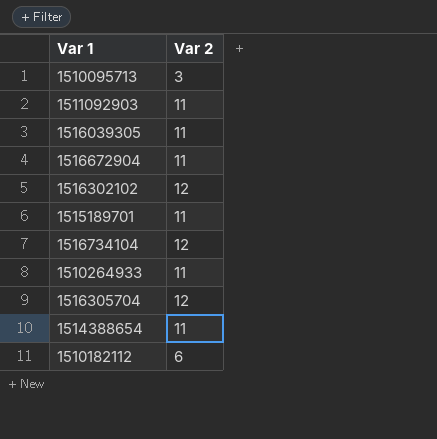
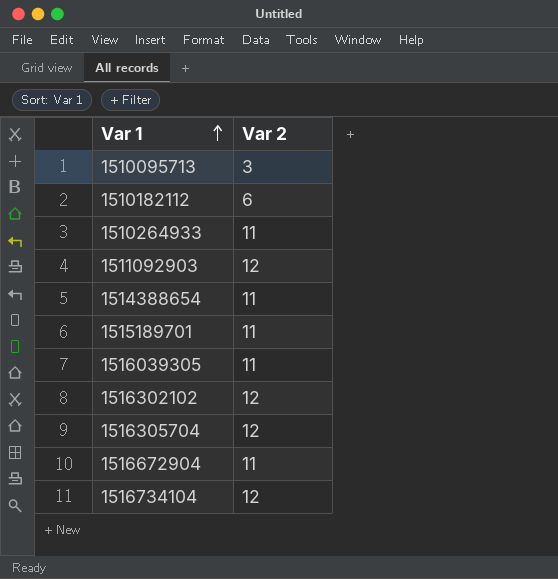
row order: none -> Var 1 ascending
1511092903 | Var 2: 11 -> 12

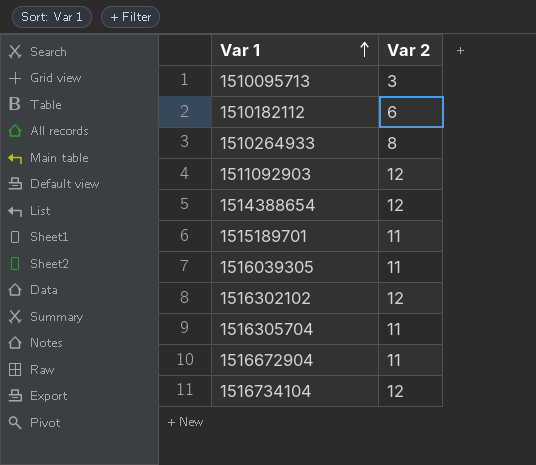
1510264933 | Var 2: 11 -> 8
1514388654 | Var 2: 11 -> 12
1516305704 | Var 2: 12 -> 11

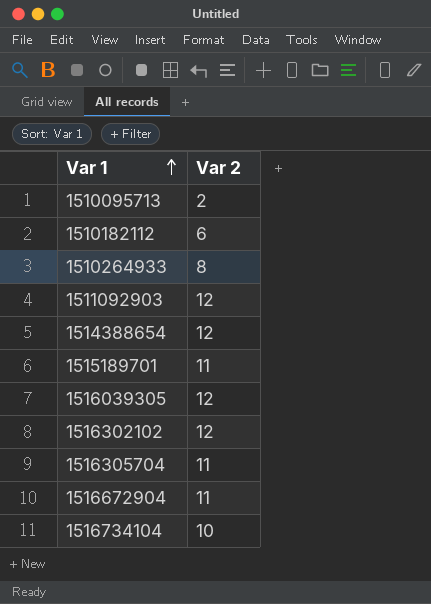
1510095713 | Var 2: 3 -> 2
1516039305 | Var 2: 11 -> 12
1516734104 | Var 2: 12 -> 10

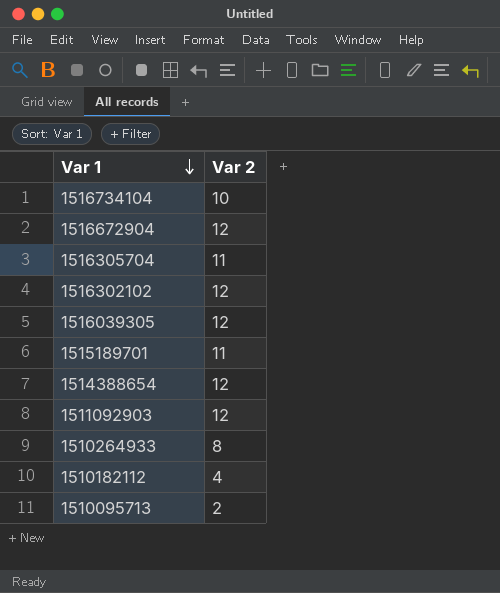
row order: Var 1 ascending -> Var 1 descending
1516672904 | Var 2: 11 -> 12
1510182112 | Var 2: 6 -> 4

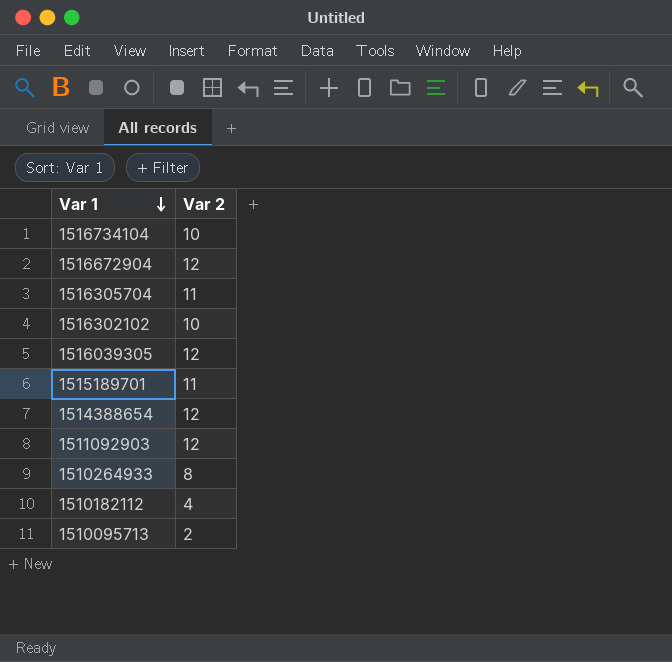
1516302102 | Var 2: 12 -> 10

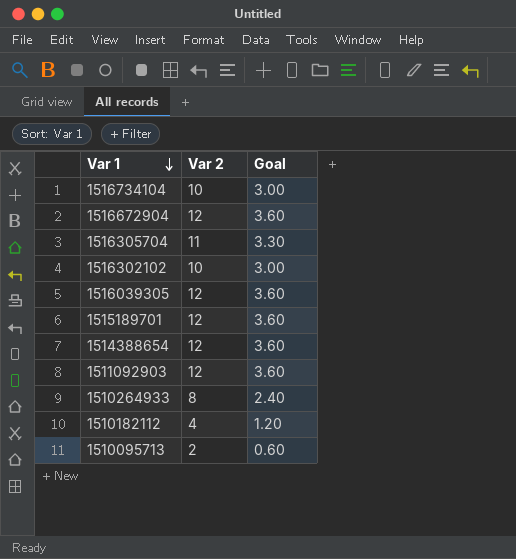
column Goal | formula: none -> [Var 2] * 0.3
1515189701 | Var 2: 11 -> 12

